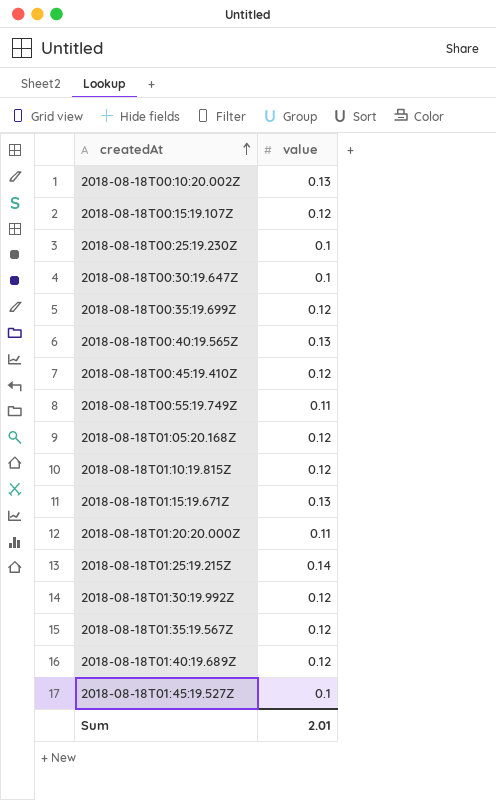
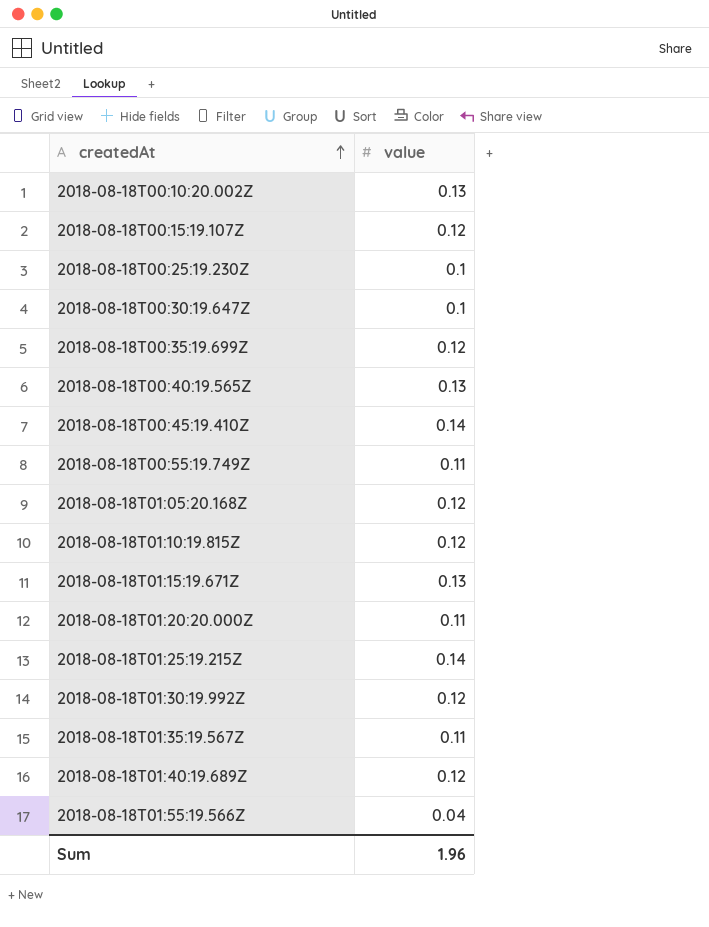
row 2018-08-18T01:45:19.527Z: 0.1 -> none
2018-08-18T00:45:19.410Z | value: 0.12 -> 0.14
2018-08-18T01:35:19.567Z | value: 0.12 -> 0.11
row 2018-08-18T01:55:19.566Z: none -> 0.04
Sum | value: 2.01 -> 1.96

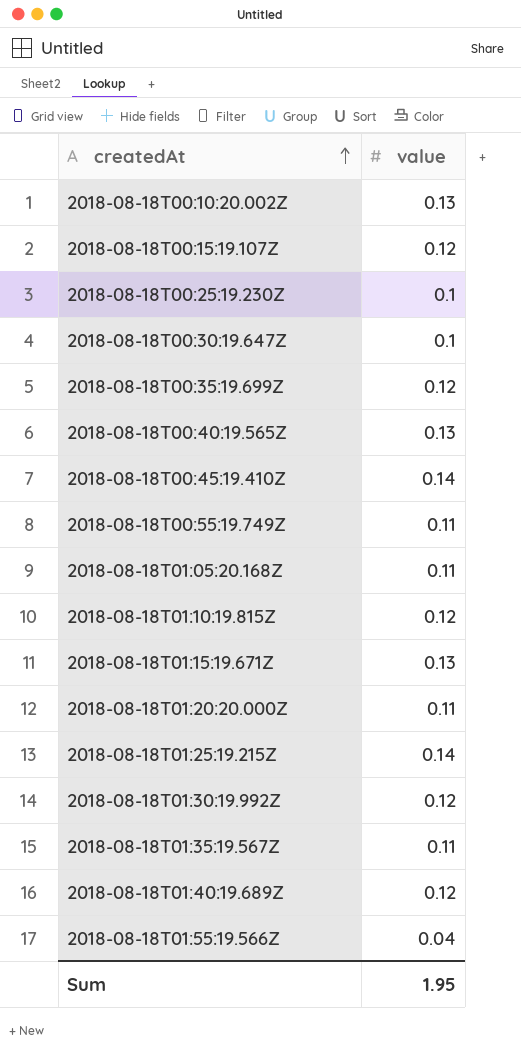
2018-08-18T01:05:20.168Z | value: 0.12 -> 0.11
Sum | value: 1.96 -> 1.95

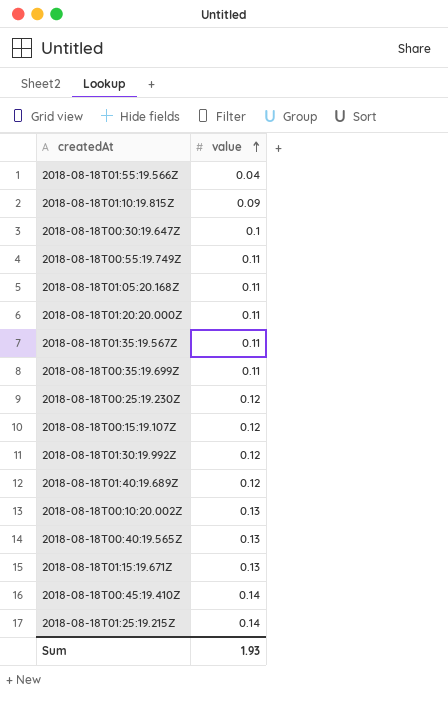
row order: createdAt ascending -> value ascending
2018-08-18T01:10:19.815Z | value: 0.12 -> 0.09
2018-08-18T00:35:19.699Z | value: 0.12 -> 0.11
2018-08-18T00:25:19.230Z | value: 0.1 -> 0.12
Sum | value: 1.95 -> 1.93

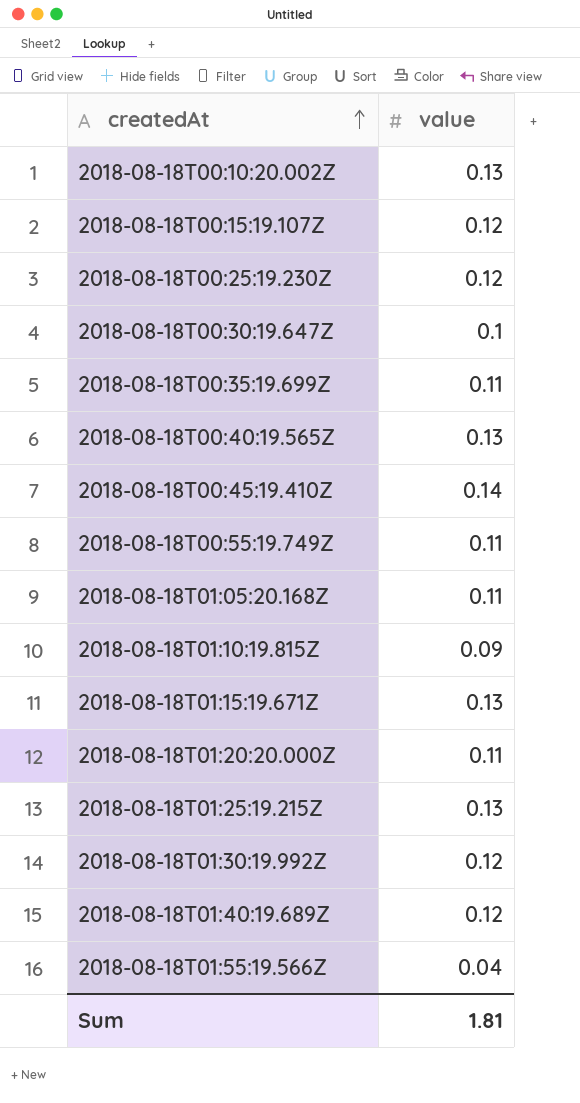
row order: value ascending -> createdAt ascending
row 2018-08-18T01:35:19.567Z: 0.11 -> none
2018-08-18T01:25:19.215Z | value: 0.14 -> 0.13
Sum | value: 1.93 -> 1.81

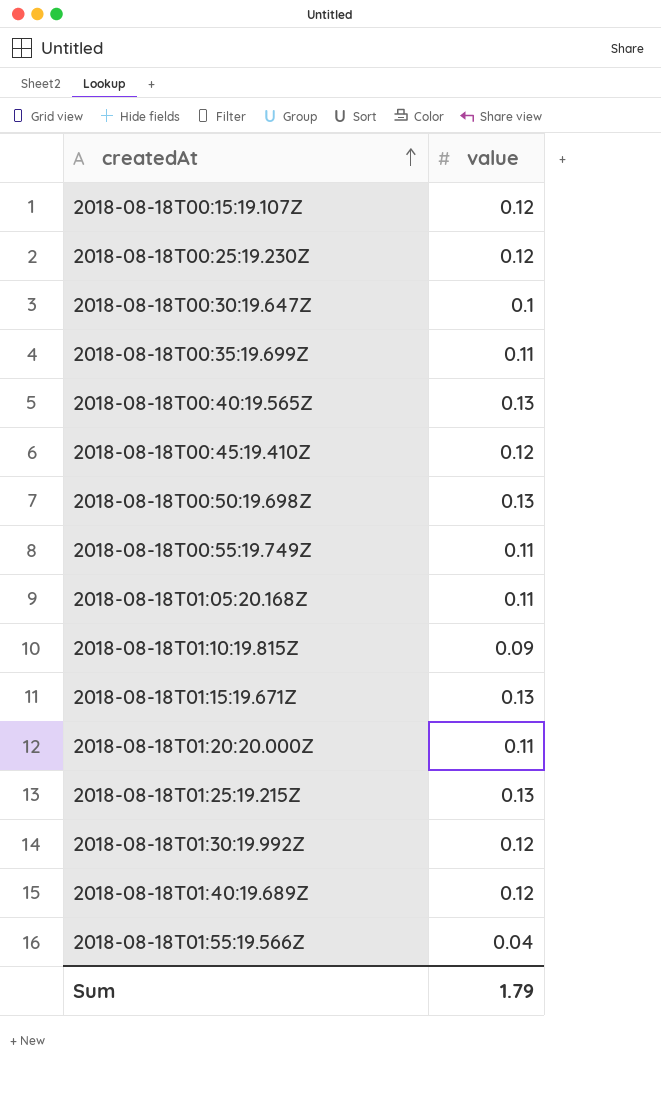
row 2018-08-18T00:10:20.002Z: 0.13 -> none
2018-08-18T00:45:19.410Z | value: 0.14 -> 0.12
row 2018-08-18T00:50:19.698Z: none -> 0.13
Sum | value: 1.81 -> 1.79

